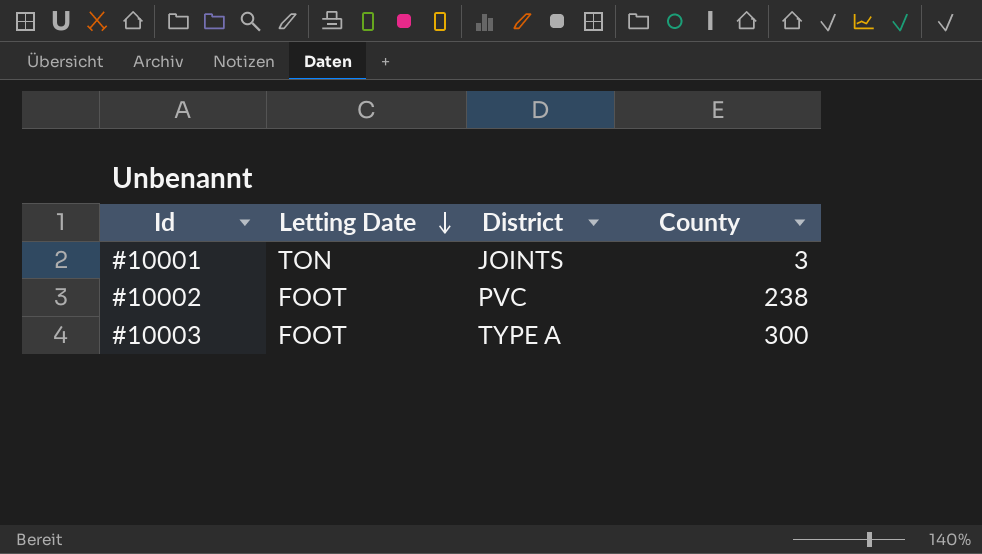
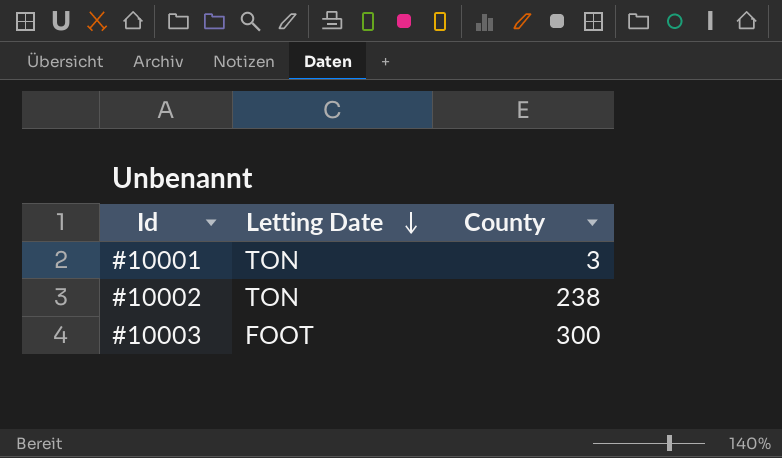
column District | position: 3 -> none
#10002 | Letting Date: FOOT -> TON

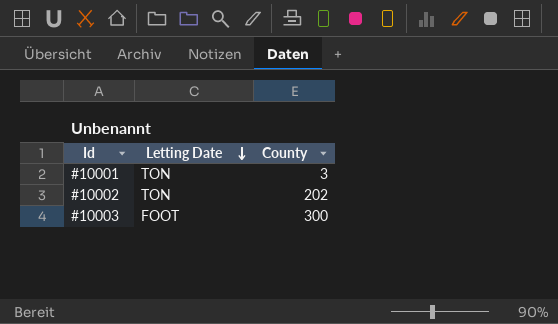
#10002 | County: 238 -> 202

